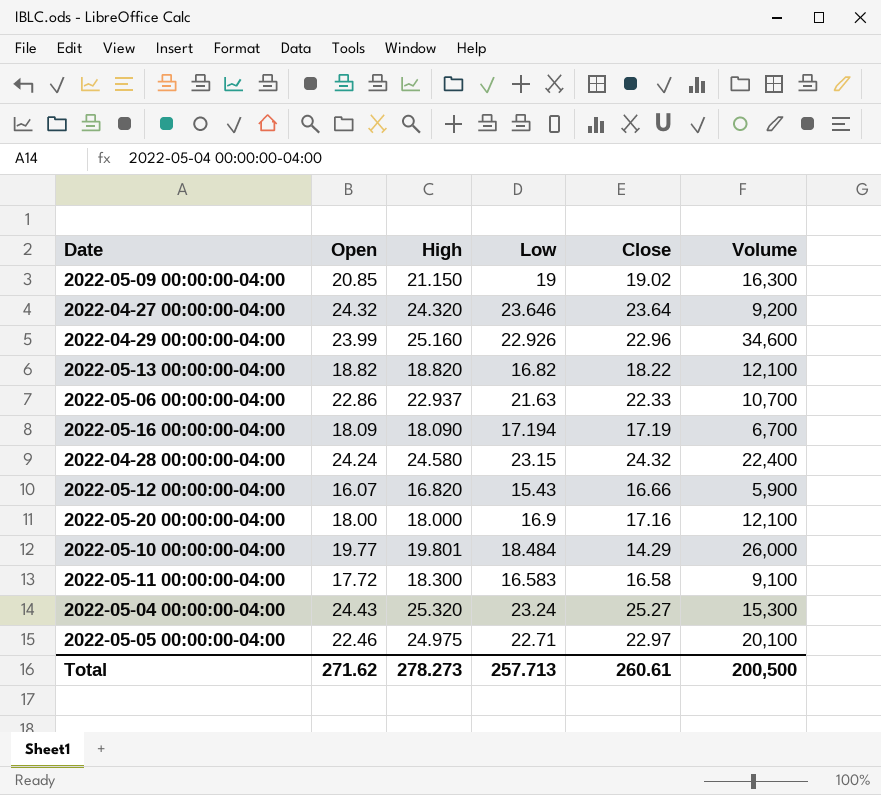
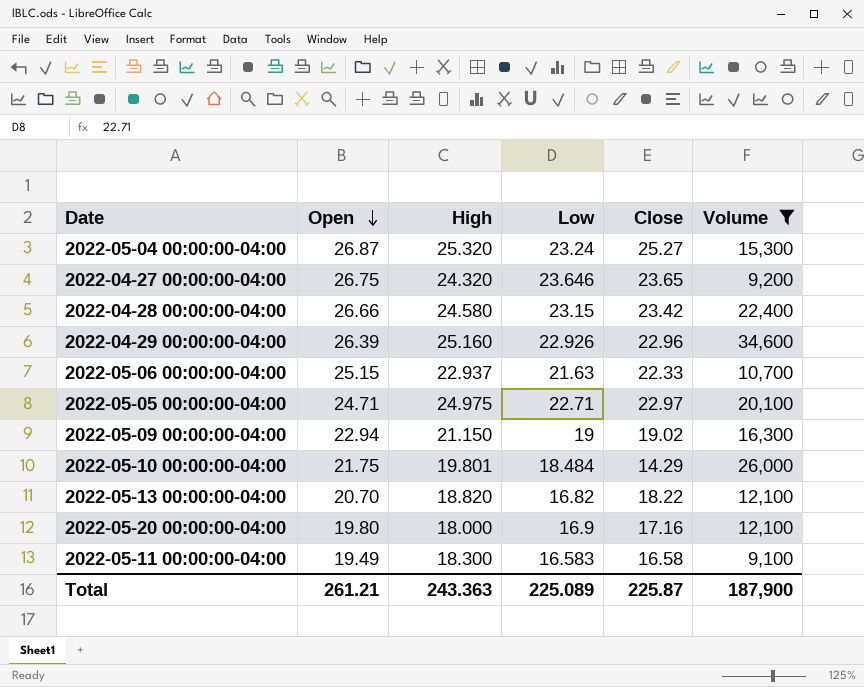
filter: none -> Volume >= 9,100
row order: none -> Open descending
2022-05-04 00:00:00-04:00 | Open: 24.43 -> 26.87
2022-04-27 00:00:00-04:00 | Open: 24.32 -> 26.75
2022-04-27 00:00:00-04:00 | Close: 23.64 -> 23.65
2022-04-28 00:00:00-04:00 | Open: 24.24 -> 26.66
2022-04-28 00:00:00-04:00 | Close: 24.32 -> 23.42
2022-04-29 00:00:00-04:00 | Open: 23.99 -> 26.39
2022-05-06 00:00:00-04:00 | Open: 22.86 -> 25.15
2022-05-05 00:00:00-04:00 | Open: 22.46 -> 24.71
2022-05-09 00:00:00-04:00 | Open: 20.85 -> 22.94
2022-05-10 00:00:00-04:00 | Open: 19.77 -> 21.75
2022-05-13 00:00:00-04:00 | Open: 18.82 -> 20.70
2022-05-20 00:00:00-04:00 | Open: 18.00 -> 19.80
2022-05-11 00:00:00-04:00 | Open: 17.72 -> 19.49
Total | Open: 271.62 -> 261.21
Total | High: 278.273 -> 243.363
Total | Low: 257.713 -> 225.089
Total | Close: 260.61 -> 225.87
Total | Volume: 200,500 -> 187,900

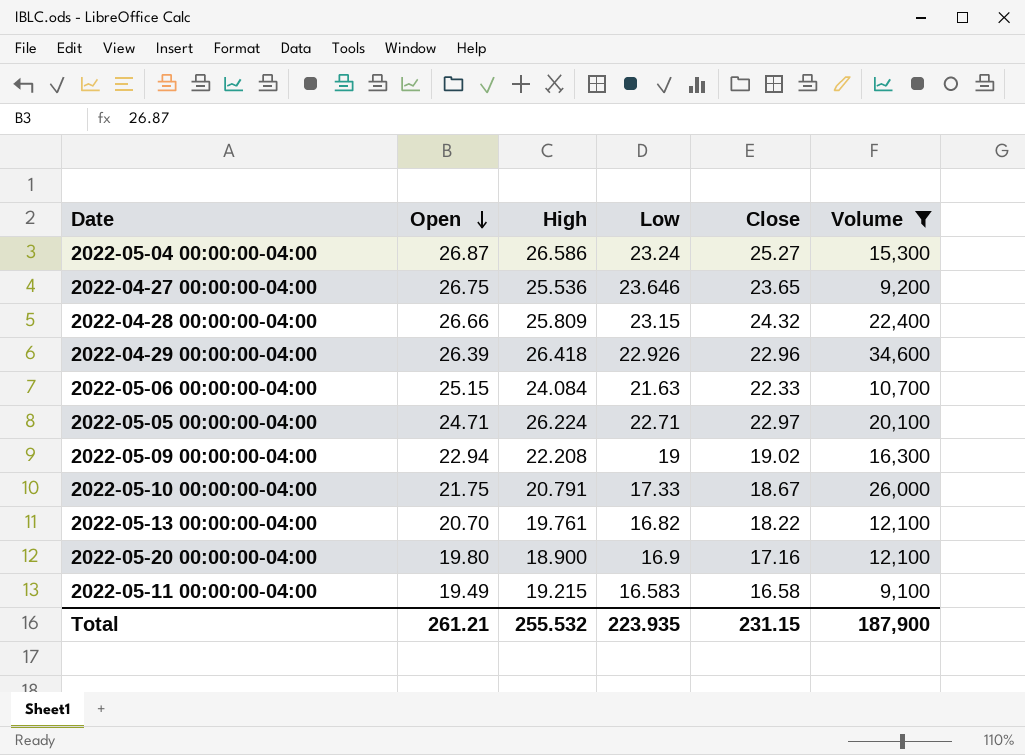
2022-05-04 00:00:00-04:00 | High: 25.320 -> 26.586
2022-04-27 00:00:00-04:00 | High: 24.320 -> 25.536
2022-04-28 00:00:00-04:00 | High: 24.580 -> 25.809
2022-04-28 00:00:00-04:00 | Close: 23.42 -> 24.32
2022-04-29 00:00:00-04:00 | High: 25.160 -> 26.418
2022-05-06 00:00:00-04:00 | High: 22.937 -> 24.084
2022-05-05 00:00:00-04:00 | High: 24.975 -> 26.224
2022-05-09 00:00:00-04:00 | High: 21.150 -> 22.208
2022-05-10 00:00:00-04:00 | High: 19.801 -> 20.791
2022-05-10 00:00:00-04:00 | Low: 18.484 -> 17.33
2022-05-10 00:00:00-04:00 | Close: 14.29 -> 18.67
2022-05-13 00:00:00-04:00 | High: 18.820 -> 19.761
2022-05-20 00:00:00-04:00 | High: 18.000 -> 18.900
2022-05-11 00:00:00-04:00 | High: 18.300 -> 19.215
Total | High: 243.363 -> 255.532
Total | Low: 225.089 -> 223.935
Total | Close: 225.87 -> 231.15

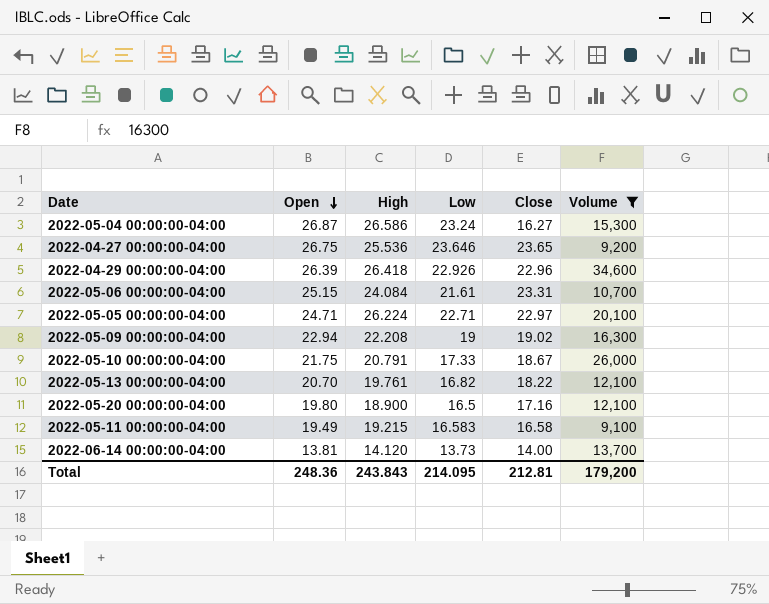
row 2022-04-28 00:00:00-04:00: 26.66 | 25.809 | 23.15 | 24.32 | 22,400 -> none
2022-05-04 00:00:00-04:00 | Close: 25.27 -> 16.27
2022-05-06 00:00:00-04:00 | Low: 21.63 -> 21.61
2022-05-06 00:00:00-04:00 | Close: 22.33 -> 23.31
2022-05-20 00:00:00-04:00 | Low: 16.9 -> 16.5
row 2022-06-14 00:00:00-04:00: none -> 13.81 | 14.120 | 13.73 | 14.00 | 13,700
Total | Open: 261.21 -> 248.36
Total | High: 255.532 -> 243.843
Total | Low: 223.935 -> 214.095
Total | Close: 231.15 -> 212.81
Total | Volume: 187,900 -> 179,200

